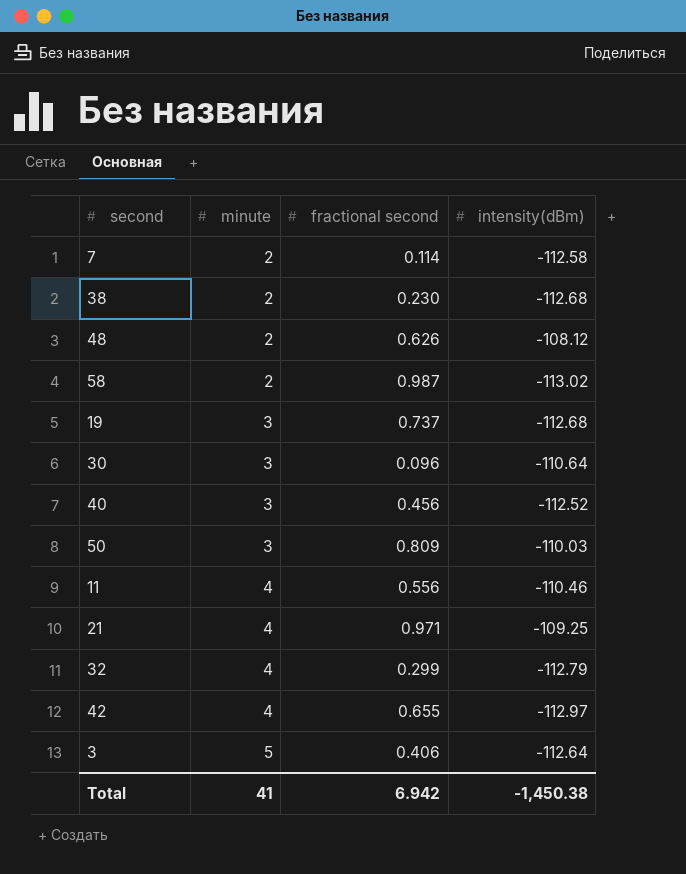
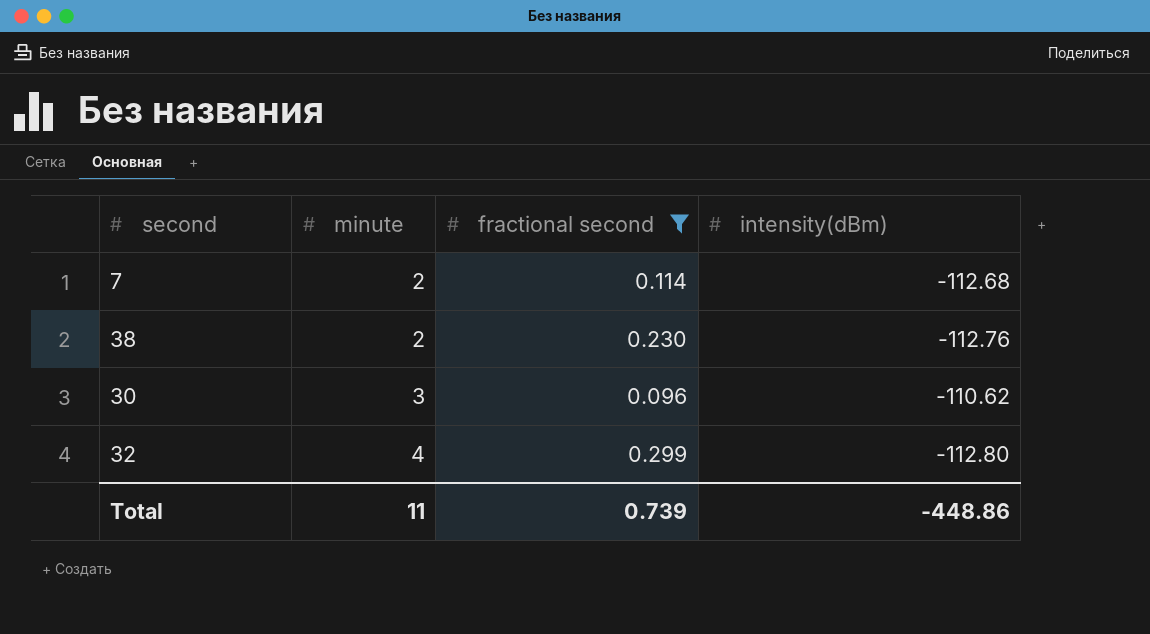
filter: none -> fractional second <= 0.299
7 | intensity(dBm): -112.58 -> -112.68
38 | intensity(dBm): -112.68 -> -112.76
30 | intensity(dBm): -110.64 -> -110.62
32 | intensity(dBm): -112.79 -> -112.80
Total | minute: 41 -> 11
Total | fractional second: 6.942 -> 0.739
Total | intensity(dBm): -1,450.38 -> -448.86

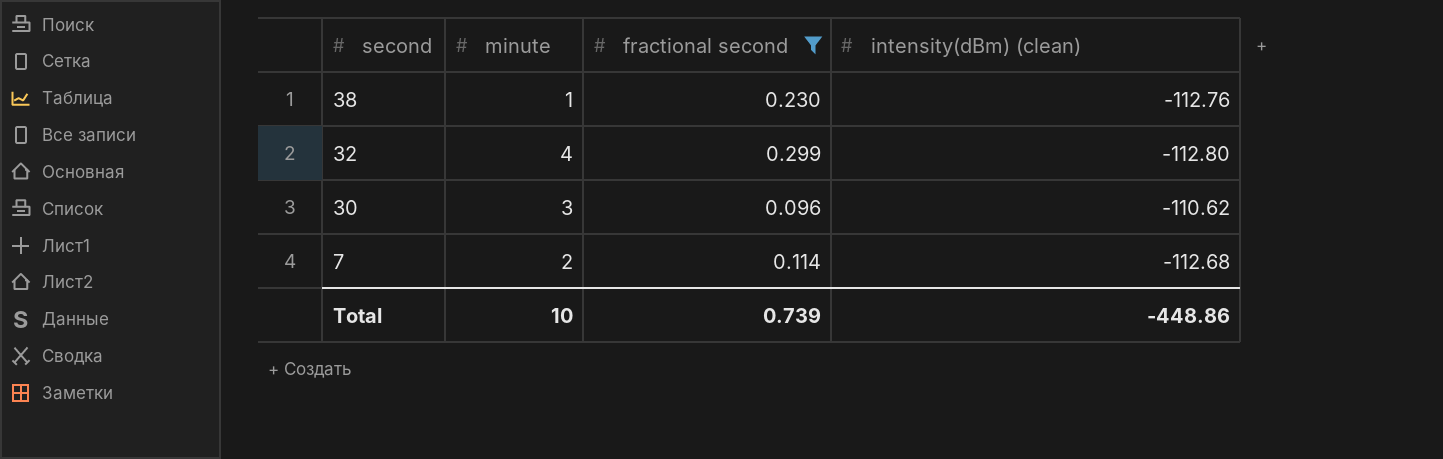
row order: minute ascending -> second descending
column name: intensity(dBm) -> intensity(dBm) (clean)
38 | minute: 2 -> 1
Total | minute: 11 -> 10

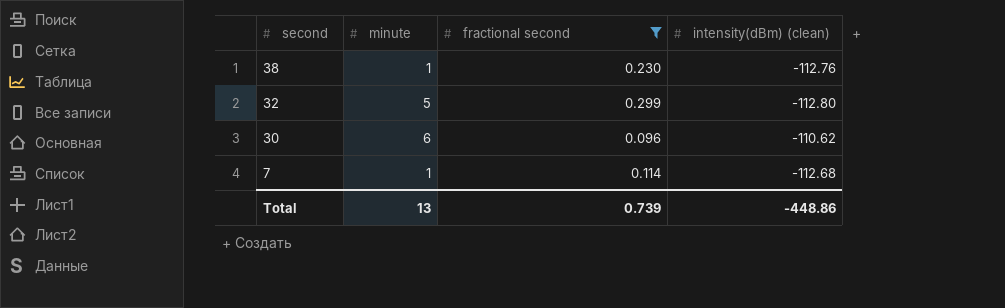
32 | minute: 4 -> 5
30 | minute: 3 -> 6
7 | minute: 2 -> 1
Total | minute: 10 -> 13

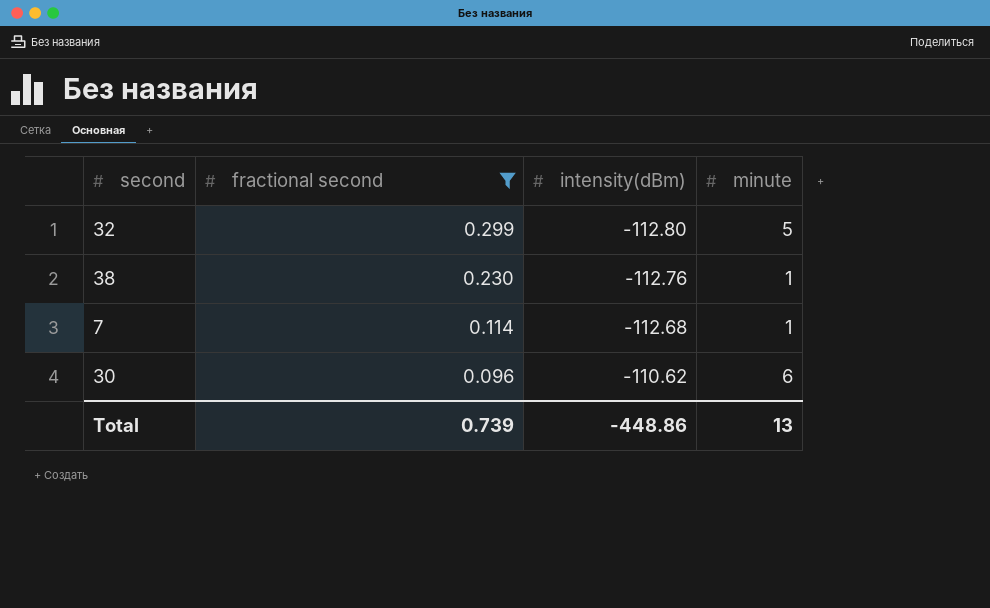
row order: second descending -> fractional second descending
column name: intensity(dBm) (clean) -> intensity(dBm)
column minute | position: 2 -> 4

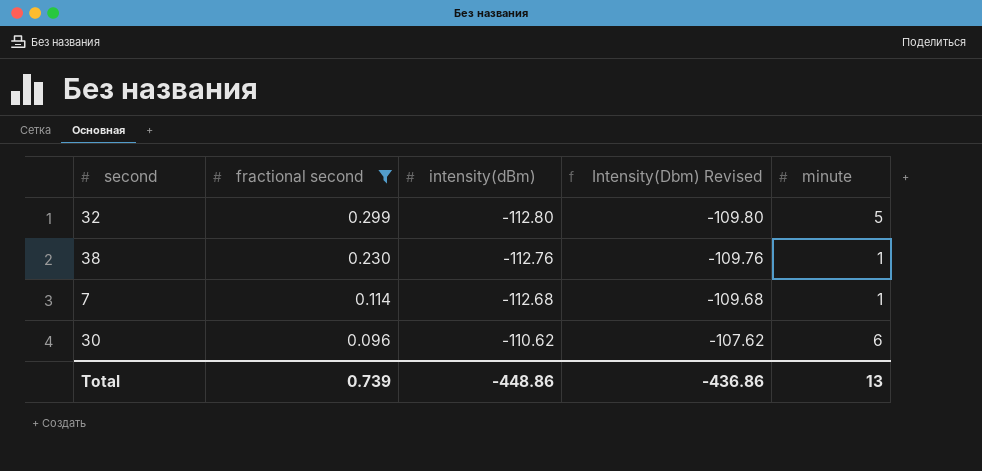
column Intensity(Dbm) Revised | formula: none -> [intensity(dBm)] + 3

